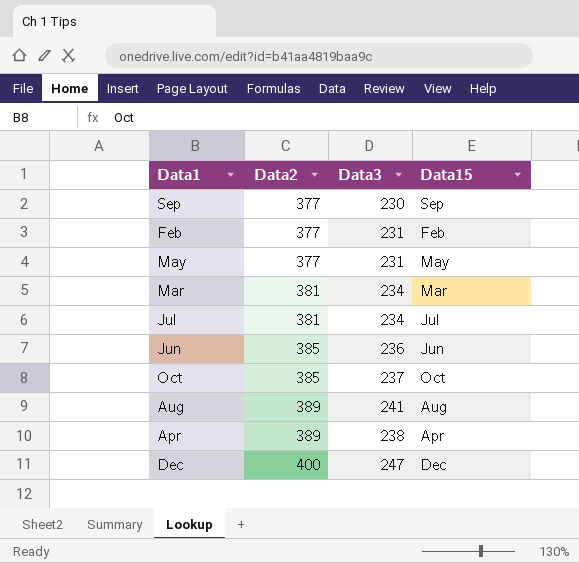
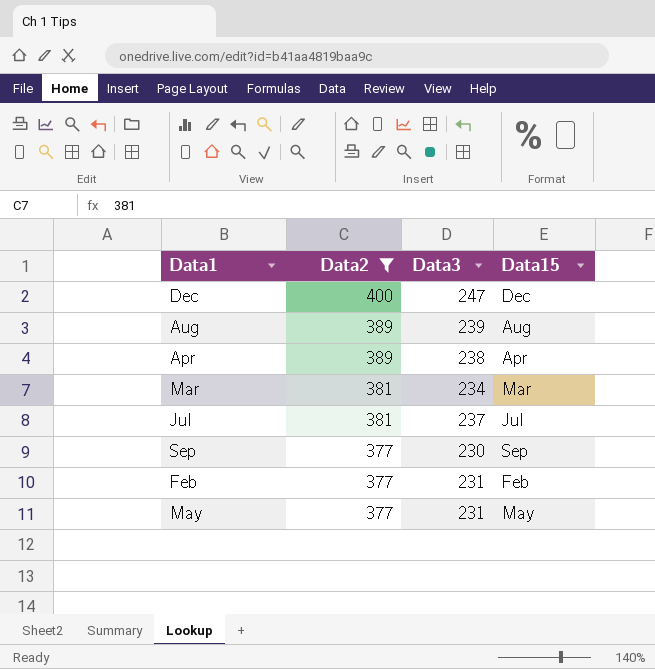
filter: none -> Data2 != 385
row order: Data2 ascending -> Data2 descending
Aug | Data3: 241 -> 239
Jul | Data3: 234 -> 237

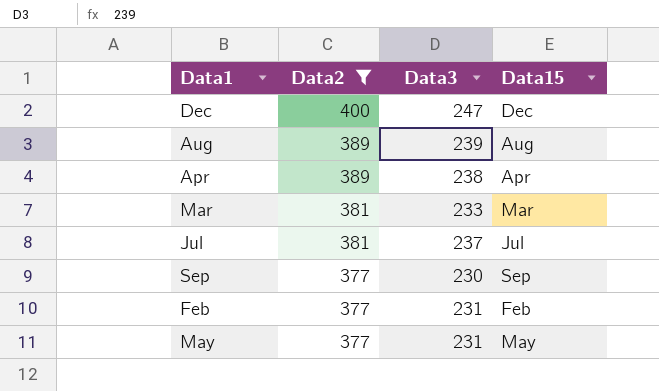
Mar | Data3: 234 -> 233

